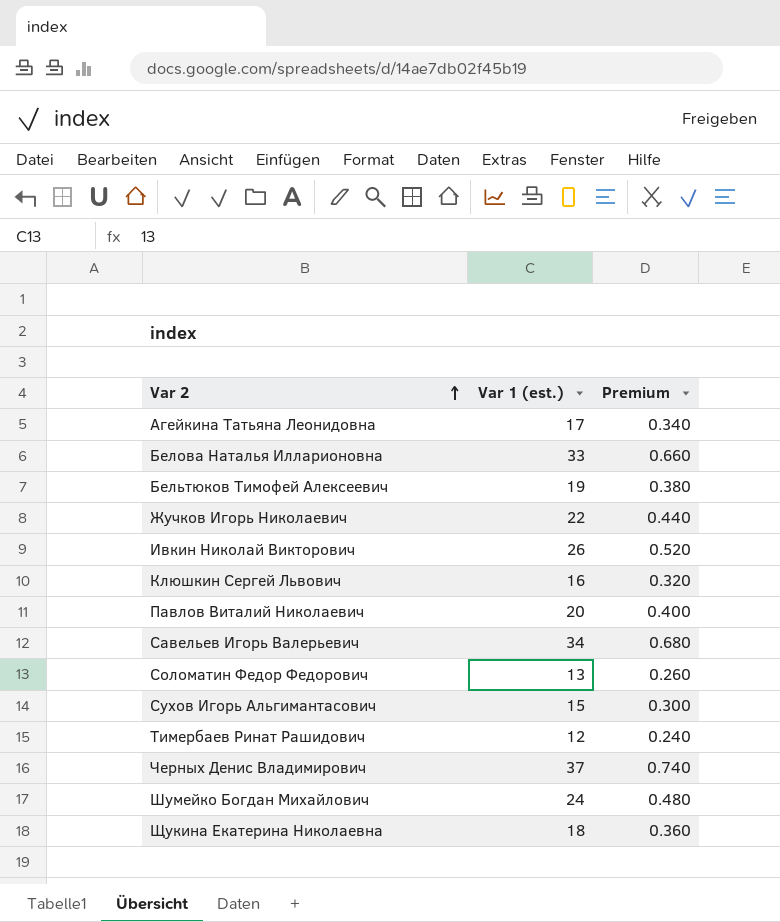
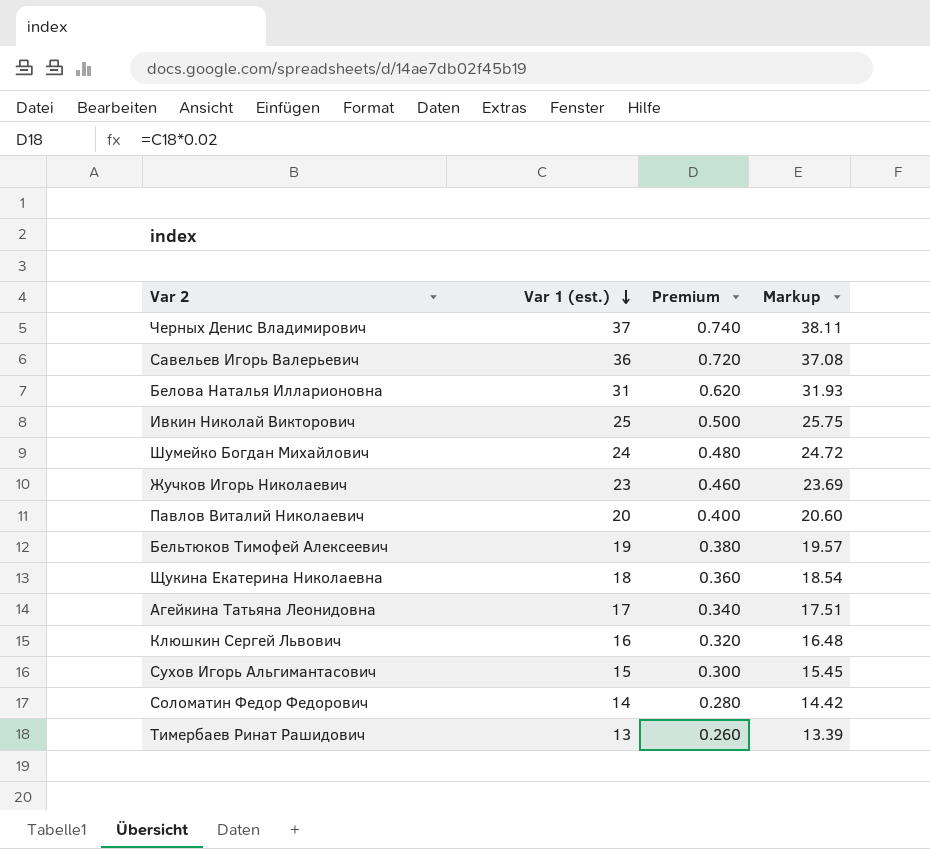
row order: Var 2 ascending -> Var 1 (est.) descending
column Markup | formula: none -> [Var 1 (est.)] * 1.03
Савельев Игорь Валерьевич | Var 1 (est.): 34 -> 36
Савельев Игорь Валерьевич | Premium: 0.680 -> 0.720
Белова Наталья Илларионовна | Var 1 (est.): 33 -> 31
Белова Наталья Илларионовна | Premium: 0.660 -> 0.620
Ивкин Николай Викторович | Var 1 (est.): 26 -> 25
Ивкин Николай Викторович | Premium: 0.520 -> 0.500
Жучков Игорь Николаевич | Var 1 (est.): 22 -> 23
Жучков Игорь Николаевич | Premium: 0.440 -> 0.460
Соломатин Федор Федорович | Var 1 (est.): 13 -> 14
Соломатин Федор Федорович | Premium: 0.260 -> 0.280
Тимербаев Ринат Рашидович | Var 1 (est.): 12 -> 13
Тимербаев Ринат Рашидович | Premium: 0.240 -> 0.260

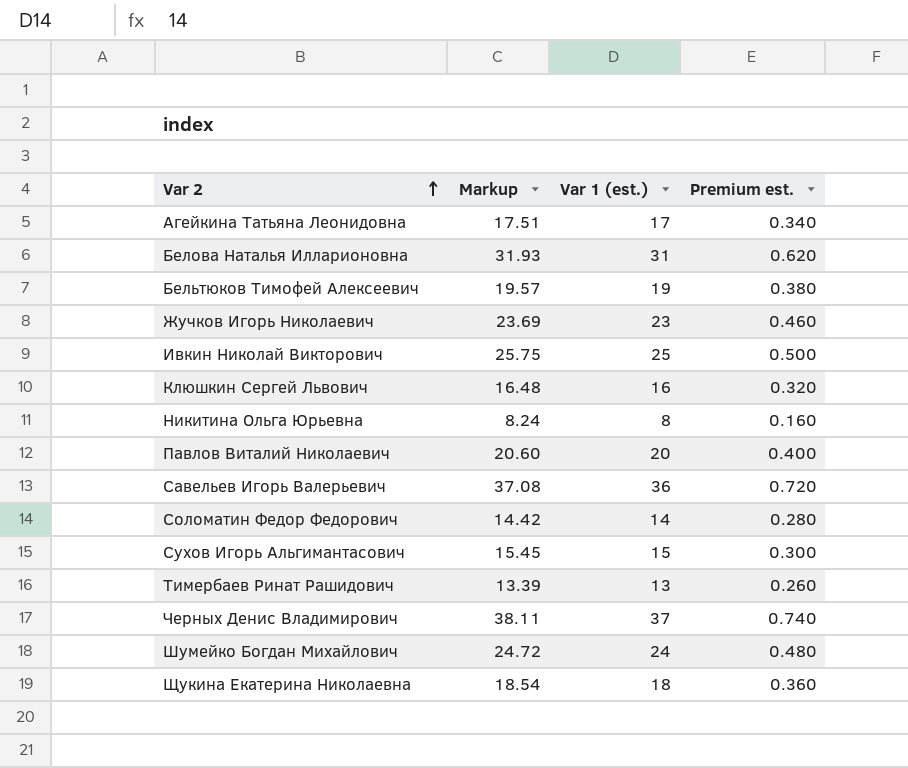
row order: Var 1 (est.) descending -> Var 2 ascending
column Markup | position: 4 -> 2
column name: Premium -> Premium est.
row Никитина Ольга Юрьевна: none -> 8.24 | 8 | 0.160

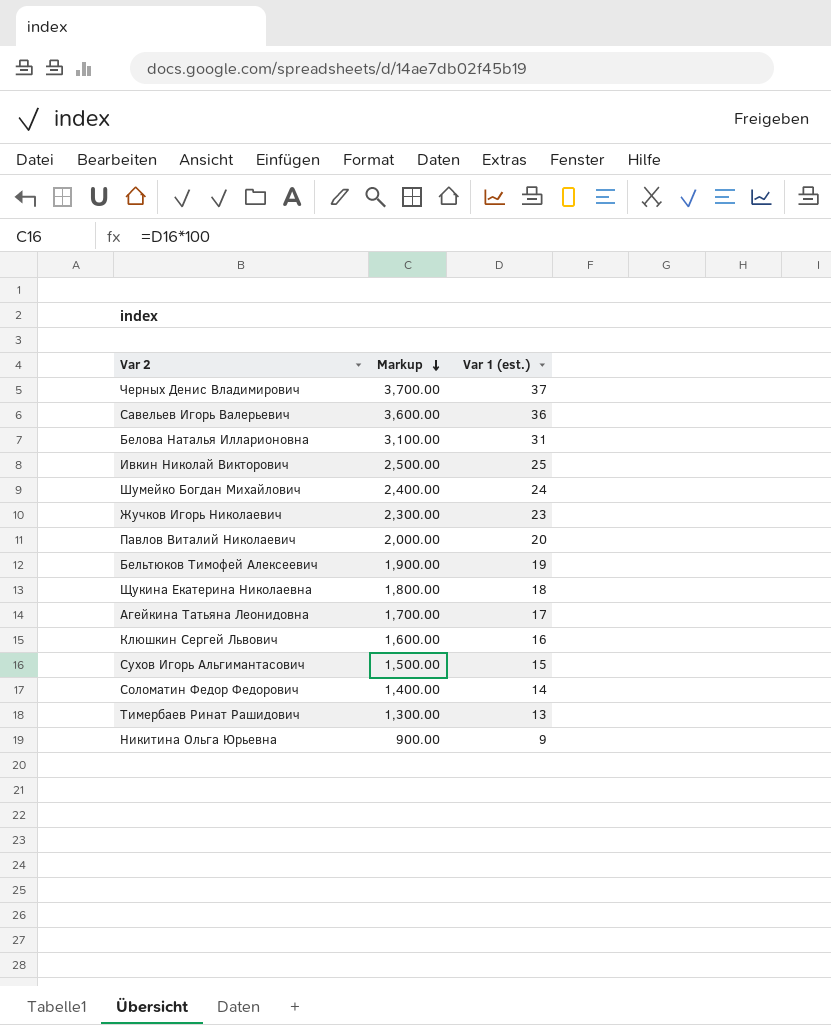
row order: Var 2 ascending -> Markup descending
column Premium est. | formula: [Var 1 (est.)] * 0.02 -> none
column Markup | formula: [Var 1 (est.)] * 1.03 -> [Var 1 (est.)] * 100
Никитина Ольга Юрьевна | Var 1 (est.): 8 -> 9

